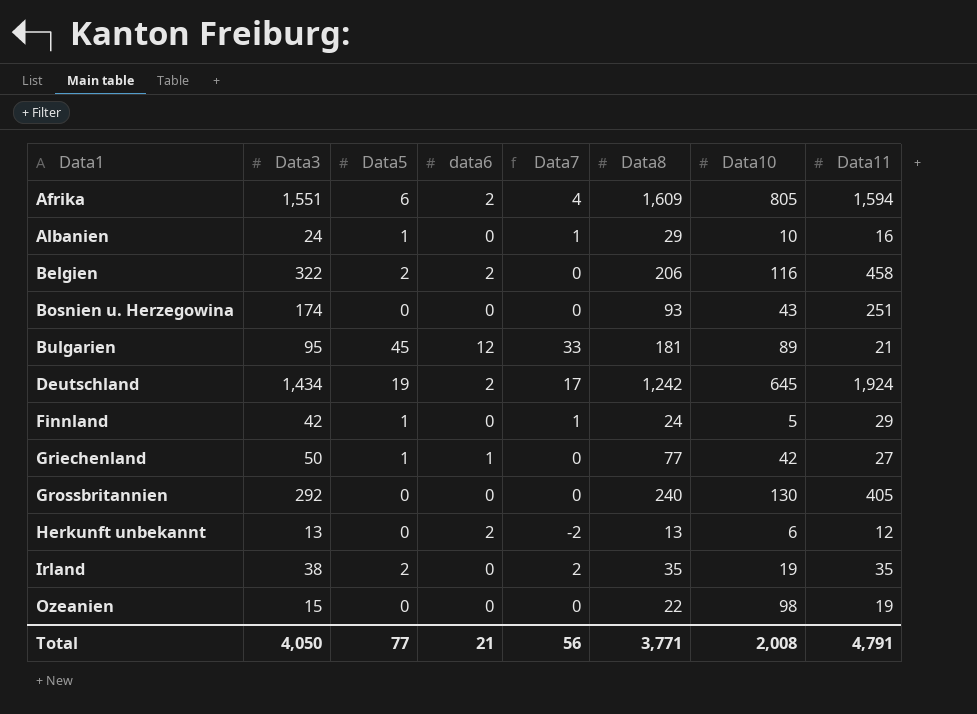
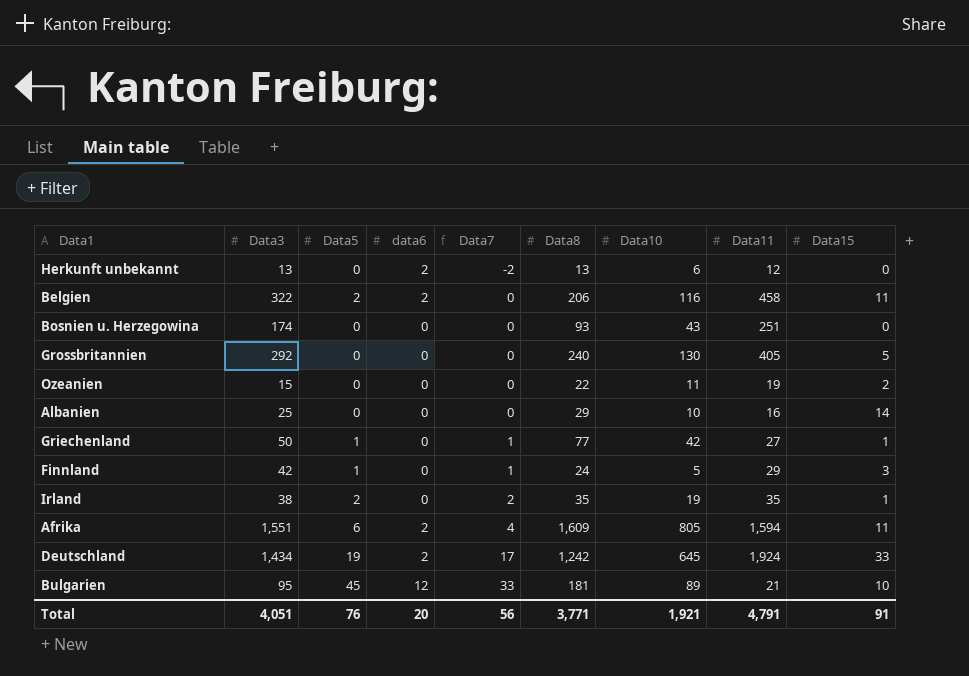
row order: Data1 ascending -> Data7 ascending
column Data15 | position: none -> 9
Ozeanien | Data10: 98 -> 11
Albanien | Data3: 24 -> 25
Albanien | Data5: 1 -> 0
Albanien | Data7: 1 -> 0
Griechenland | data6: 1 -> 0
Griechenland | Data7: 0 -> 1
Total | Data3: 4,050 -> 4,051
Total | Data5: 77 -> 76
Total | data6: 21 -> 20
Total | Data10: 2,008 -> 1,921

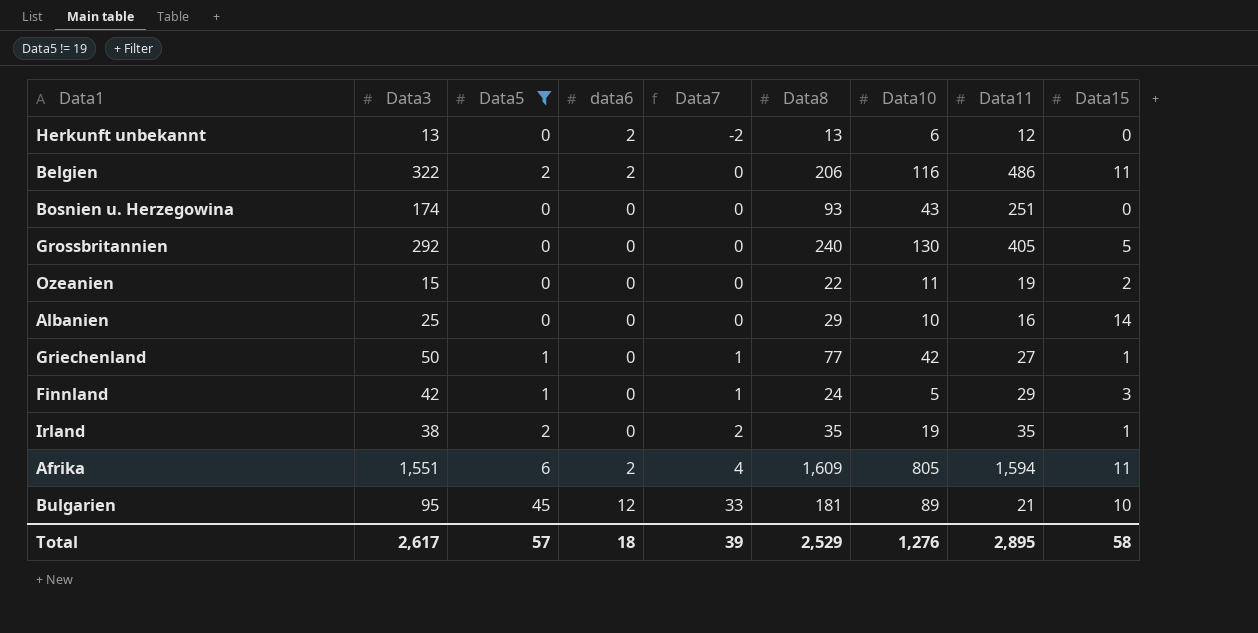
filter: none -> Data5 != 19
Belgien | Data11: 458 -> 486
Total | Data3: 4,051 -> 2,617
Total | Data5: 76 -> 57
Total | data6: 20 -> 18
Total | Data7: 56 -> 39
Total | Data8: 3,771 -> 2,529
Total | Data10: 1,921 -> 1,276
Total | Data11: 4,791 -> 2,895
Total | Data15: 91 -> 58

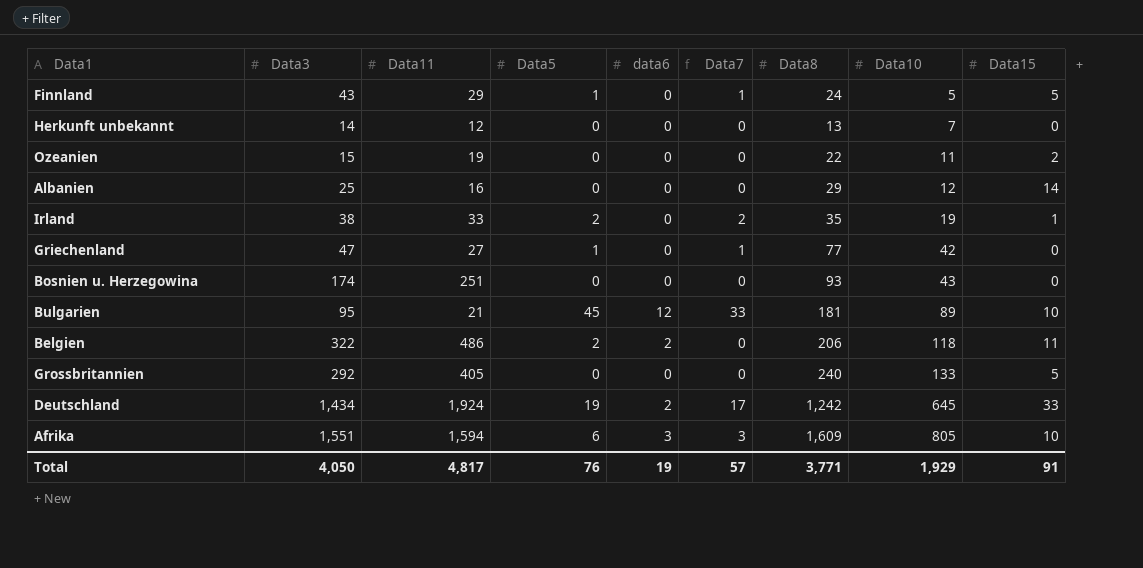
filter: Data5 != 19 -> none
row order: Data7 ascending -> Data10 ascending
column Data11 | position: 8 -> 3
Finnland | Data3: 42 -> 43
Finnland | Data15: 3 -> 5
Herkunft unbekannt | Data3: 13 -> 14
Herkunft unbekannt | data6: 2 -> 0
Herkunft unbekannt | Data7: -2 -> 0
Herkunft unbekannt | Data10: 6 -> 7
Albanien | Data10: 10 -> 12
Irland | Data11: 35 -> 33
Griechenland | Data3: 50 -> 47
Griechenland | Data15: 1 -> 0
Belgien | Data10: 116 -> 118
Grossbritannien | Data10: 130 -> 133
Afrika | data6: 2 -> 3
Afrika | Data7: 4 -> 3
Afrika | Data15: 11 -> 10
Total | Data3: 2,617 -> 4,050
Total | Data11: 2,895 -> 4,817
Total | Data5: 57 -> 76
Total | data6: 18 -> 19
Total | Data7: 39 -> 57
Total | Data8: 2,529 -> 3,771
Total | Data10: 1,276 -> 1,929
Total | Data15: 58 -> 91

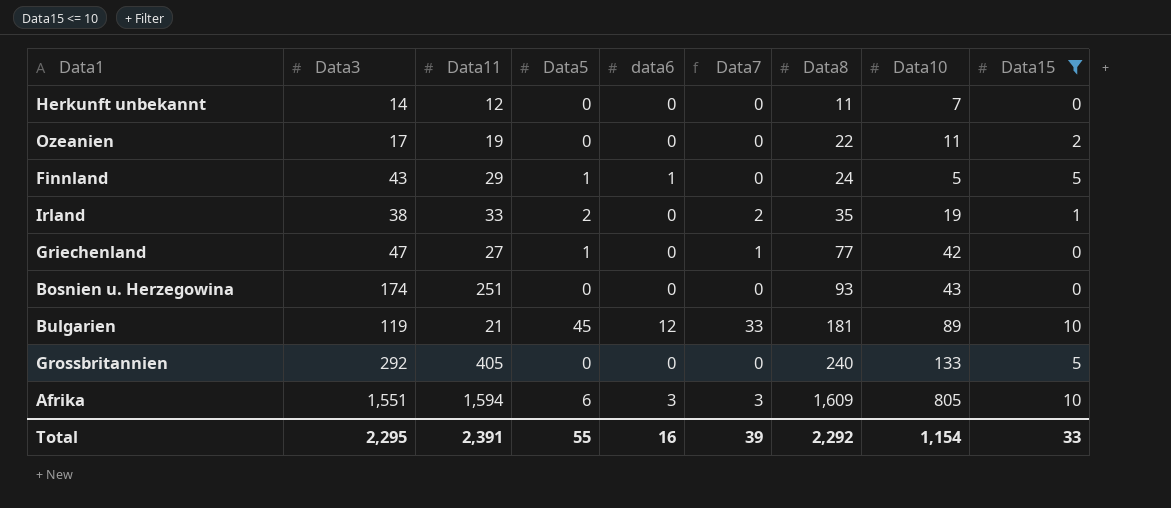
filter: none -> Data15 <= 10
row order: Data10 ascending -> Data8 ascending
Herkunft unbekannt | Data8: 13 -> 11
Ozeanien | Data3: 15 -> 17
Finnland | data6: 0 -> 1
Finnland | Data7: 1 -> 0
Bulgarien | Data3: 95 -> 119
Total | Data3: 4,050 -> 2,295
Total | Data11: 4,817 -> 2,391
Total | Data5: 76 -> 55
Total | data6: 19 -> 16
Total | Data7: 57 -> 39
Total | Data8: 3,771 -> 2,292
Total | Data10: 1,929 -> 1,154
Total | Data15: 91 -> 33

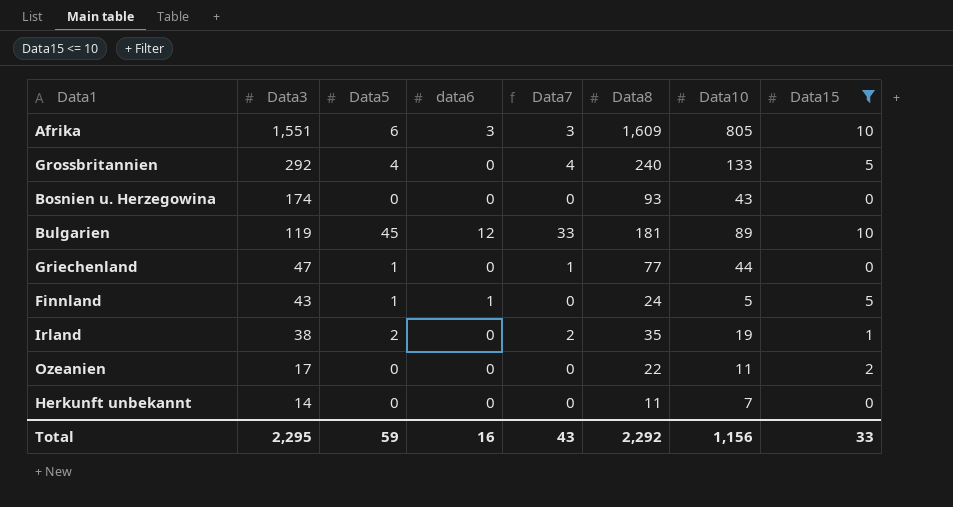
row order: Data8 ascending -> Data3 descending
column Data11 | position: 3 -> none
Grossbritannien | Data5: 0 -> 4
Grossbritannien | Data7: 0 -> 4
Griechenland | Data10: 42 -> 44
Total | Data5: 55 -> 59
Total | Data7: 39 -> 43
Total | Data10: 1,154 -> 1,156

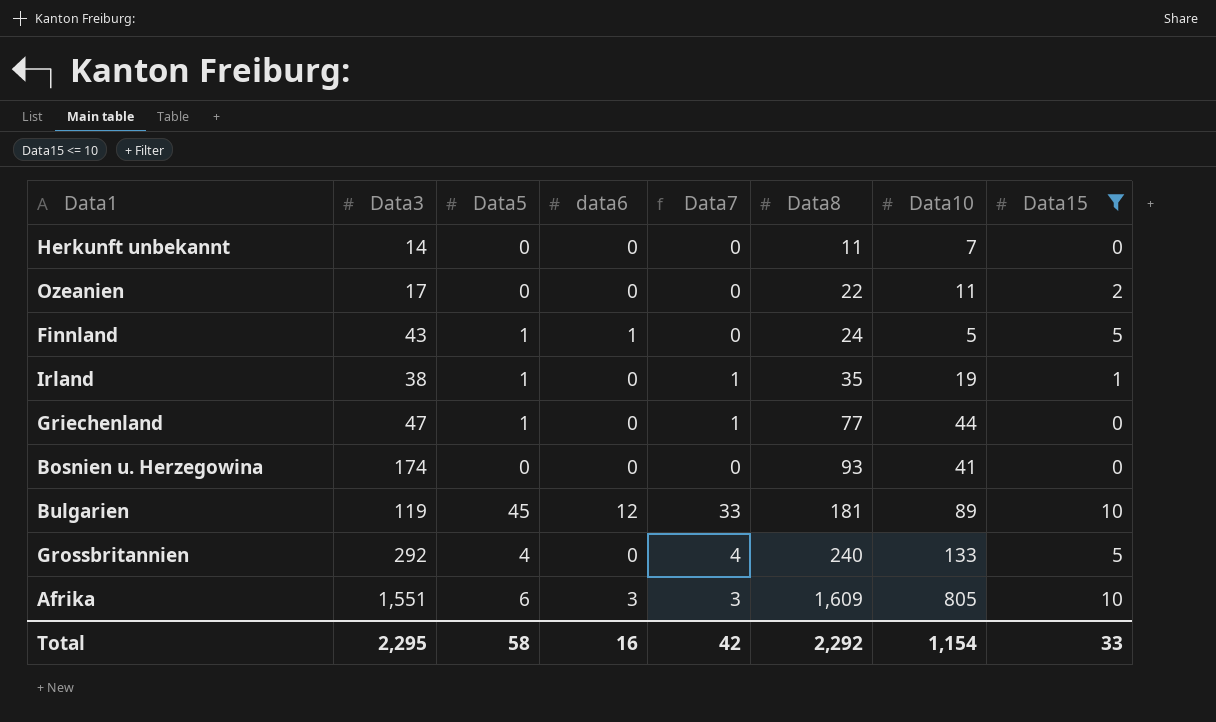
row order: Data3 descending -> Data8 ascending
Irland | Data5: 2 -> 1
Irland | Data7: 2 -> 1
Bosnien u. Herzegowina | Data10: 43 -> 41
Total | Data5: 59 -> 58
Total | Data7: 43 -> 42
Total | Data10: 1,156 -> 1,154

